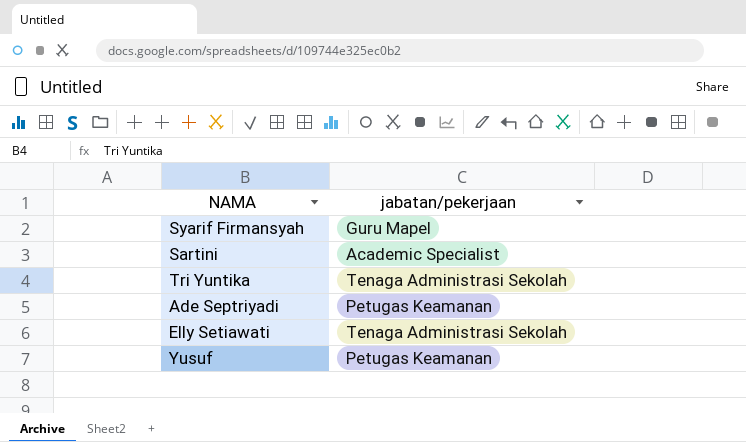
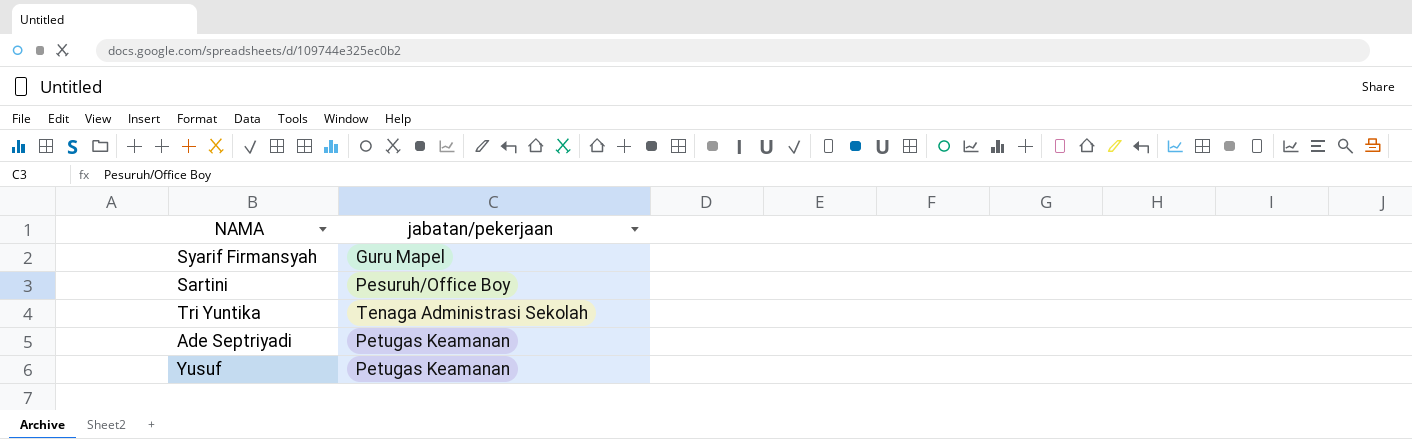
row Elly Setiawati: Tenaga Administrasi Sekolah -> none
Sartini | jabatan/pekerjaan: Academic Specialist -> Pesuruh/Office Boy

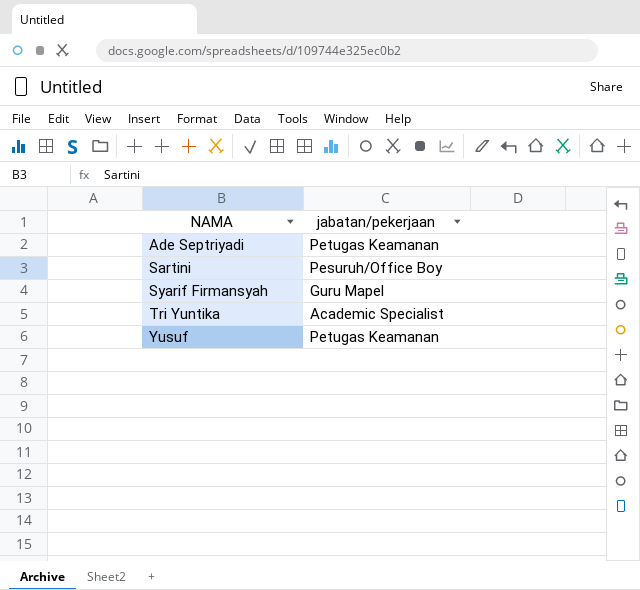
row order: none -> NAMA ascending
Tri Yuntika | jabatan/pekerjaan: Tenaga Administrasi Sekolah -> Academic Specialist

